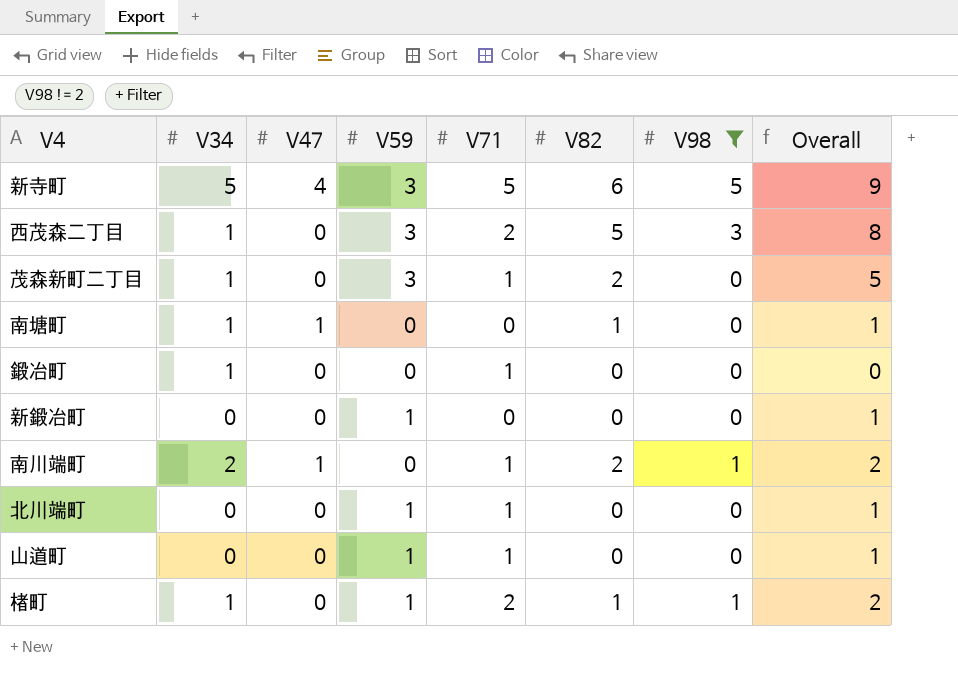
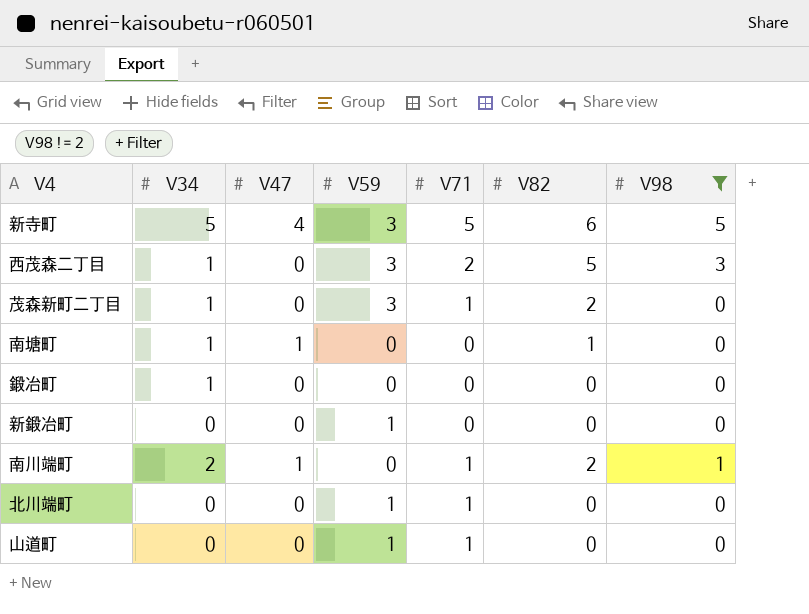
column Overall | formula: [V59] + [V82] -> none
row 楮町: 1 | 0 | 1 | 2 | 1 | 1 | 2 -> none
鍛冶町 | V71: 1 -> 0

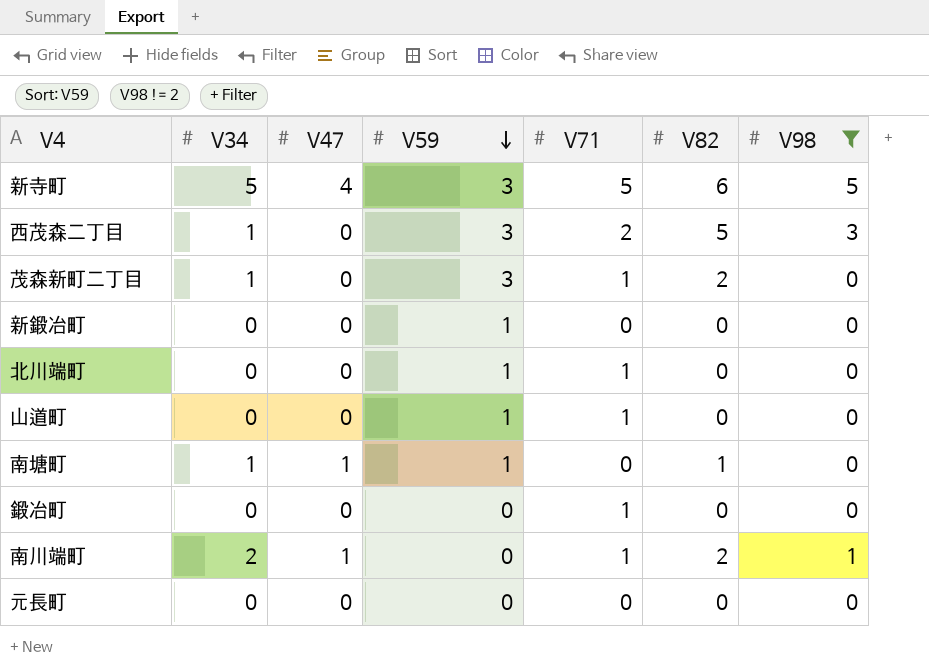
row order: none -> V59 descending
南塘町 | V59: 0 -> 1
鍛冶町 | V34: 1 -> 0
鍛冶町 | V71: 0 -> 1
row 元長町: none -> 0 | 0 | 0 | 0 | 0 | 0

